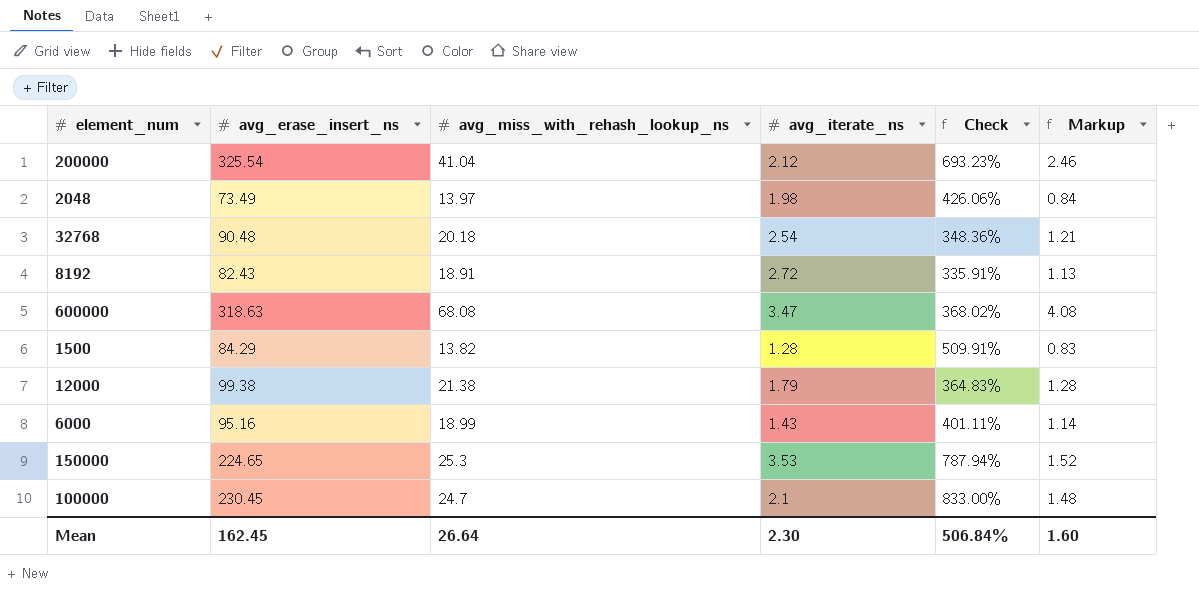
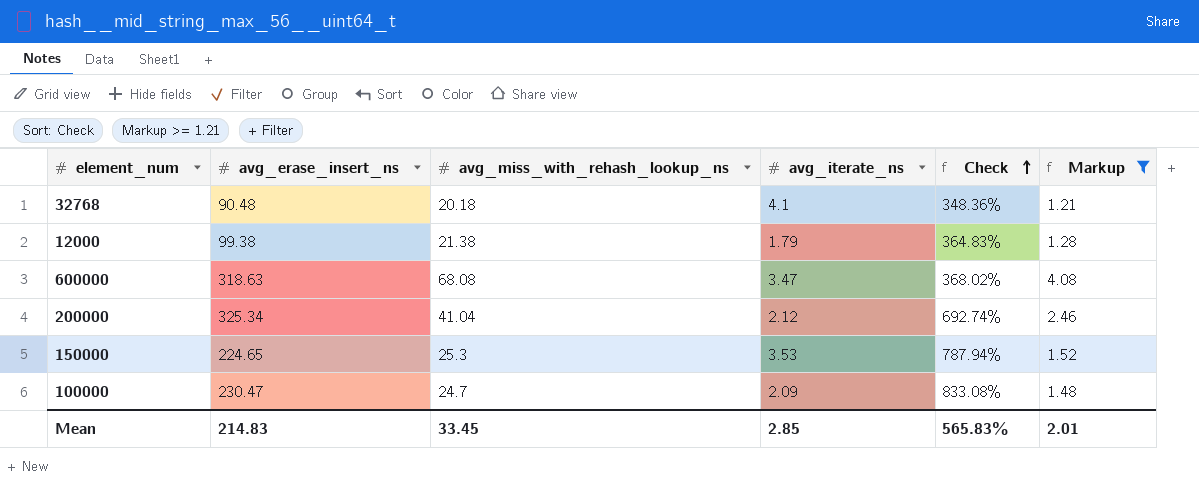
filter: none -> Markup >= 1.21
row order: none -> Check ascending
32768 | avg_iterate_ns: 2.54 -> 4.1
200000 | avg_erase_insert_ns: 325.54 -> 325.34
200000 | Check: 693.23% -> 692.74%
100000 | avg_erase_insert_ns: 230.45 -> 230.47
100000 | avg_iterate_ns: 2.1 -> 2.09
100000 | Check: 833.00% -> 833.08%
Mean | avg_erase_insert_ns: 162.45 -> 214.83
Mean | avg_miss_with_rehash_lookup_ns: 26.64 -> 33.45
Mean | avg_iterate_ns: 2.30 -> 2.85
Mean | Check: 506.84% -> 565.83%
Mean | Markup: 1.60 -> 2.01

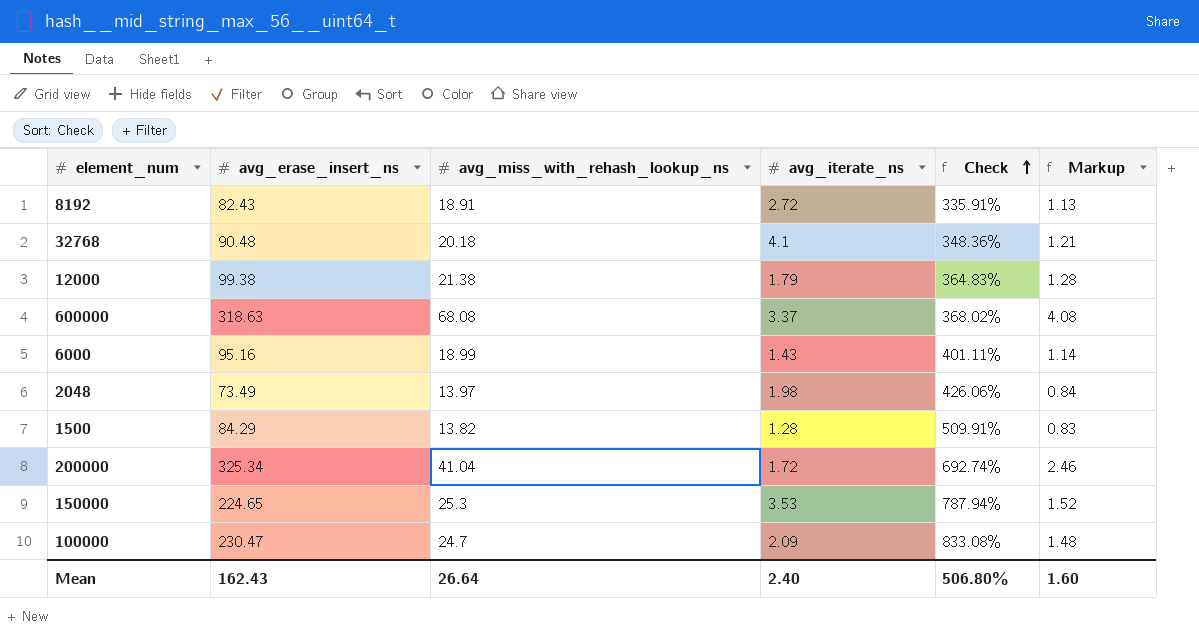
filter: Markup >= 1.21 -> none
600000 | avg_iterate_ns: 3.47 -> 3.37
200000 | avg_iterate_ns: 2.12 -> 1.72
Mean | avg_erase_insert_ns: 214.83 -> 162.43
Mean | avg_miss_with_rehash_lookup_ns: 33.45 -> 26.64
Mean | avg_iterate_ns: 2.85 -> 2.40
Mean | Check: 565.83% -> 506.80%
Mean | Markup: 2.01 -> 1.60

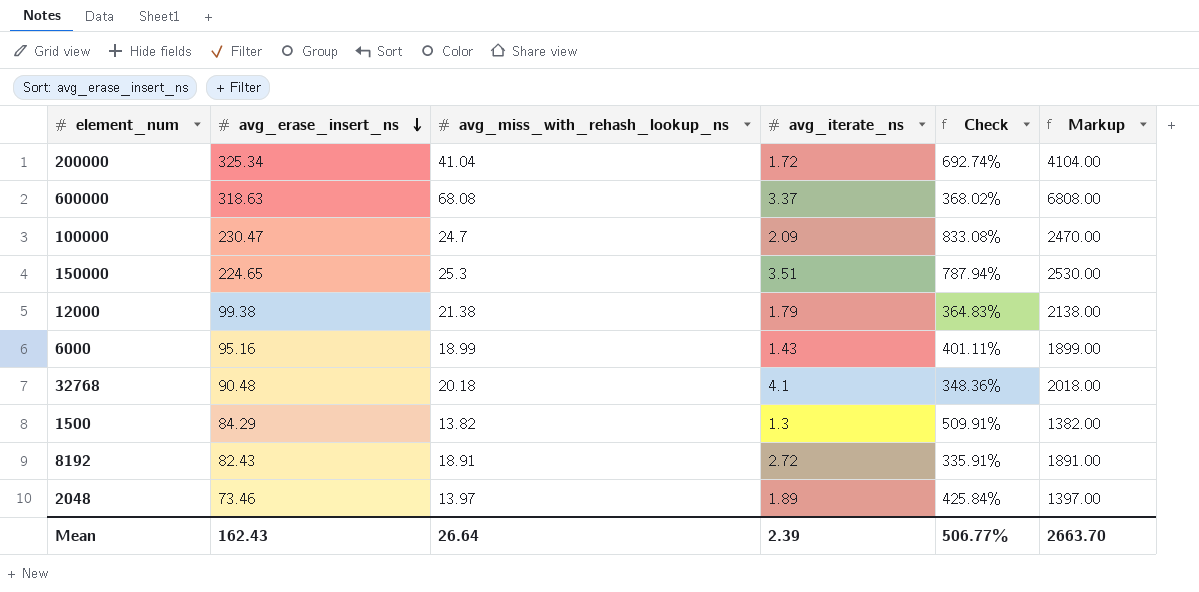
row order: Check ascending -> avg_erase_insert_ns descending
column Markup | formula: [avg_miss_with_rehash_lookup_ns] * 0.06 -> [avg_miss_with_rehash_lookup_ns] * 100
150000 | avg_iterate_ns: 3.53 -> 3.51
1500 | avg_iterate_ns: 1.28 -> 1.3
2048 | avg_erase_insert_ns: 73.49 -> 73.46
2048 | avg_iterate_ns: 1.98 -> 1.89
2048 | Check: 426.06% -> 425.84%
Mean | avg_iterate_ns: 2.40 -> 2.39
Mean | Check: 506.80% -> 506.77%
Mean | Markup: 1.60 -> 2663.70

